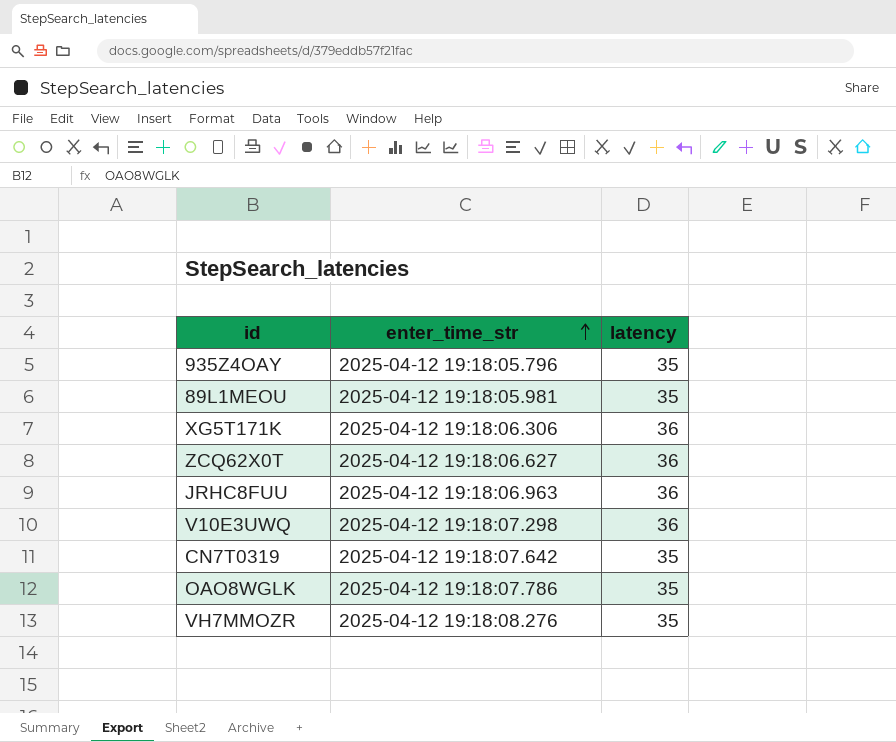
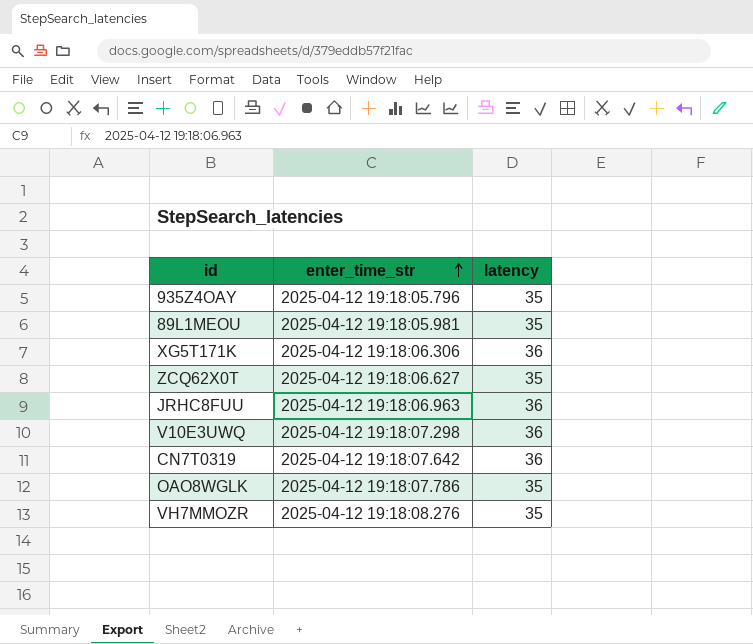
ZCQ62X0T | latency: 36 -> 35
CN7T0319 | latency: 35 -> 36

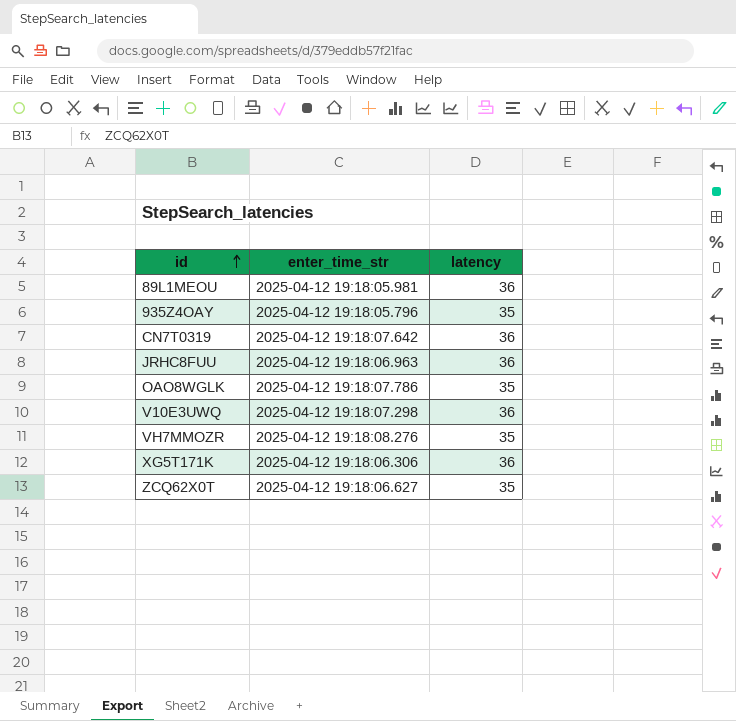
row order: enter_time_str ascending -> id ascending
89L1MEOU | latency: 35 -> 36

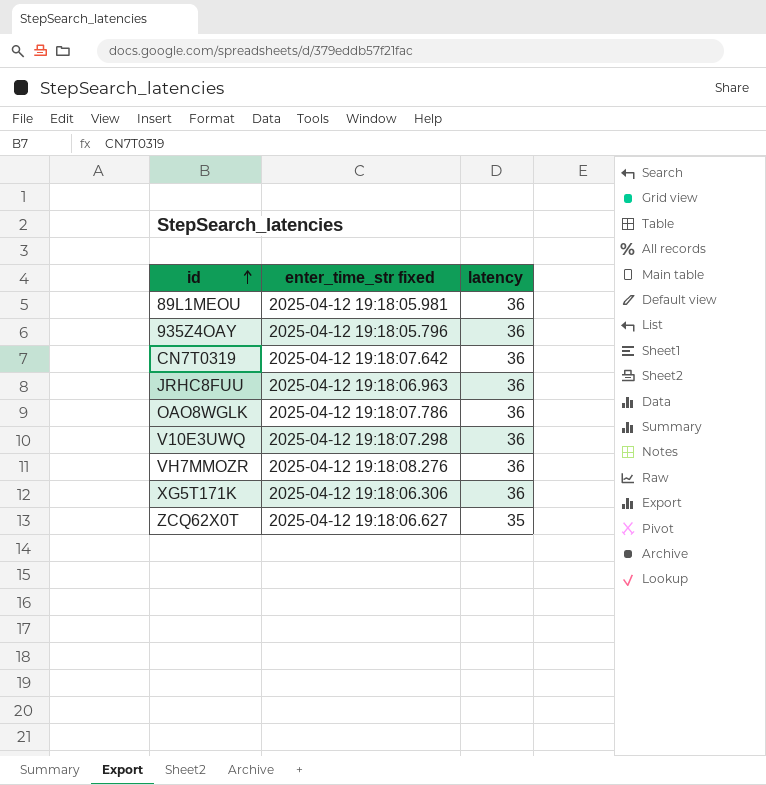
column name: enter_time_str -> enter_time_str fixed
935Z4OAY | latency: 35 -> 36
OAO8WGLK | latency: 35 -> 36
VH7MMOZR | latency: 35 -> 36

